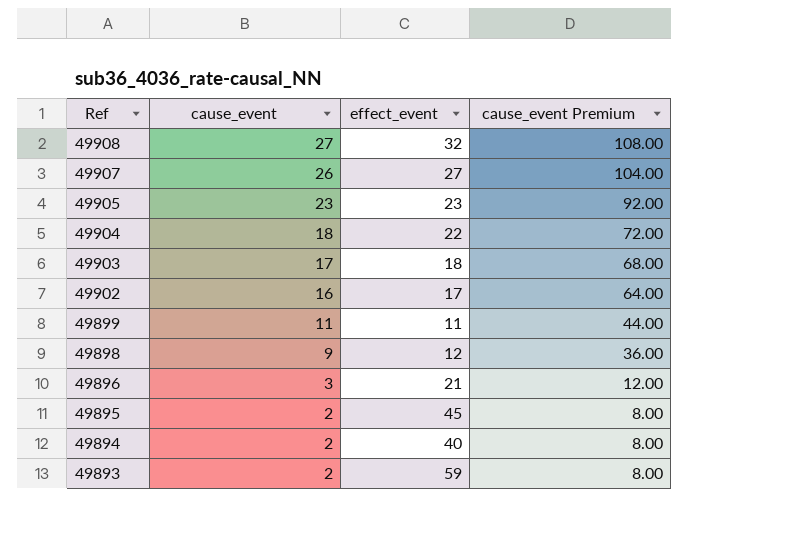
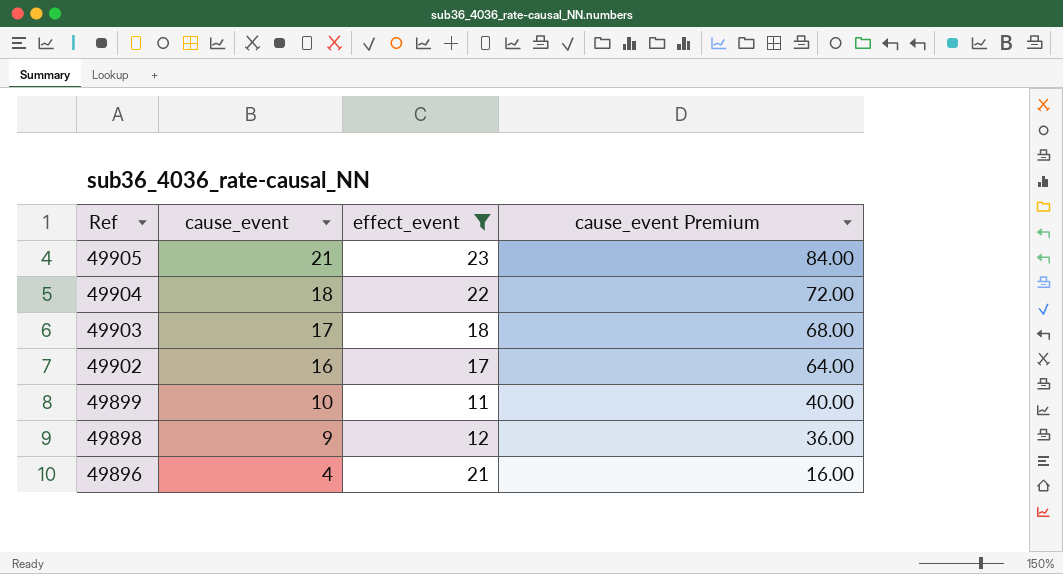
filter: none -> effect_event <= 23
49905 | cause_event: 23 -> 21
49905 | cause_event Premium: 92.00 -> 84.00
49899 | cause_event: 11 -> 10
49899 | cause_event Premium: 44.00 -> 40.00
49896 | cause_event: 3 -> 4
49896 | cause_event Premium: 12.00 -> 16.00

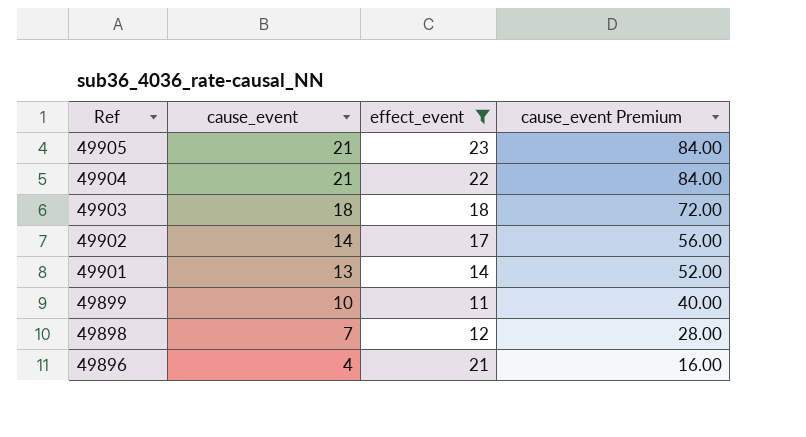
49904 | cause_event: 18 -> 21
49904 | cause_event Premium: 72.00 -> 84.00
49903 | cause_event: 17 -> 18
49903 | cause_event Premium: 68.00 -> 72.00
49902 | cause_event: 16 -> 14
49902 | cause_event Premium: 64.00 -> 56.00
row 49901: none -> 13 | 14 | 52.00
49898 | cause_event: 9 -> 7
49898 | cause_event Premium: 36.00 -> 28.00

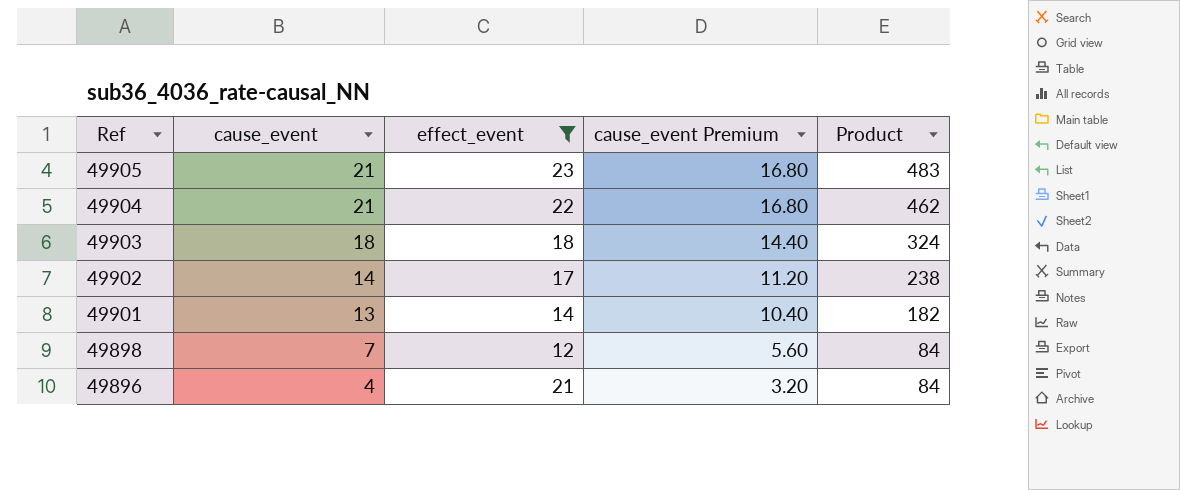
column cause_event Premium | formula: [cause_event] * 4 -> [cause_event] * 0.8
column Product | formula: none -> [cause_event] * [effect_event]
row 49899: 10 | 11 | 40.00 -> none

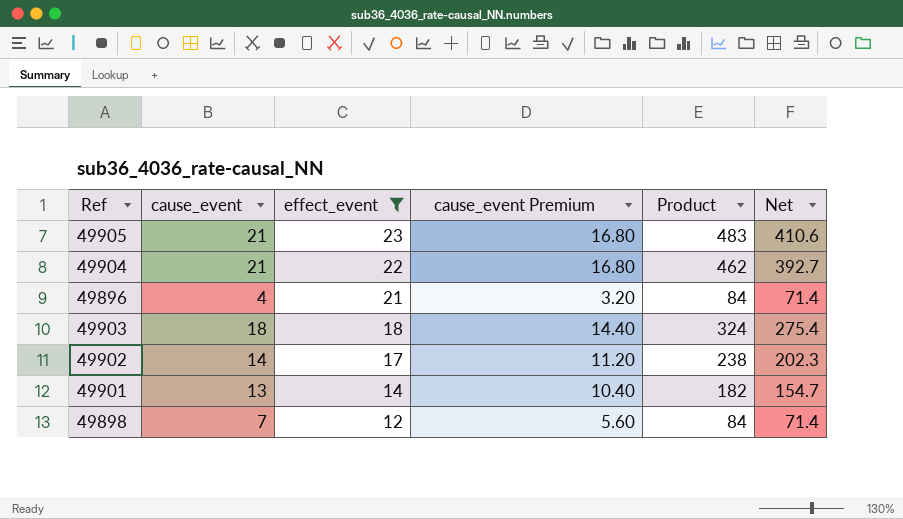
row order: Ref descending -> effect_event descending
column Net | formula: none -> [Product] * 0.85

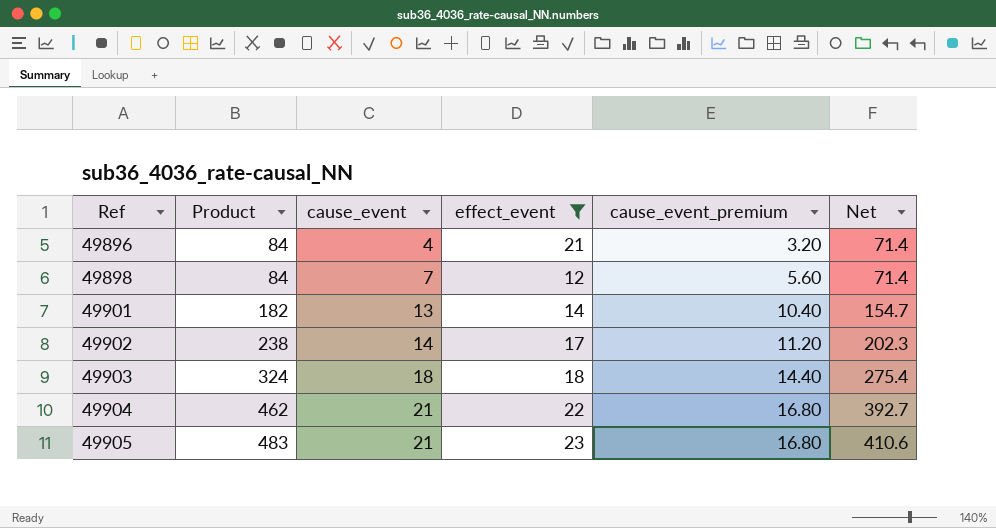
row order: effect_event descending -> Ref ascending
column Product | position: 5 -> 2
column name: cause_event Premium -> cause_event_premium

